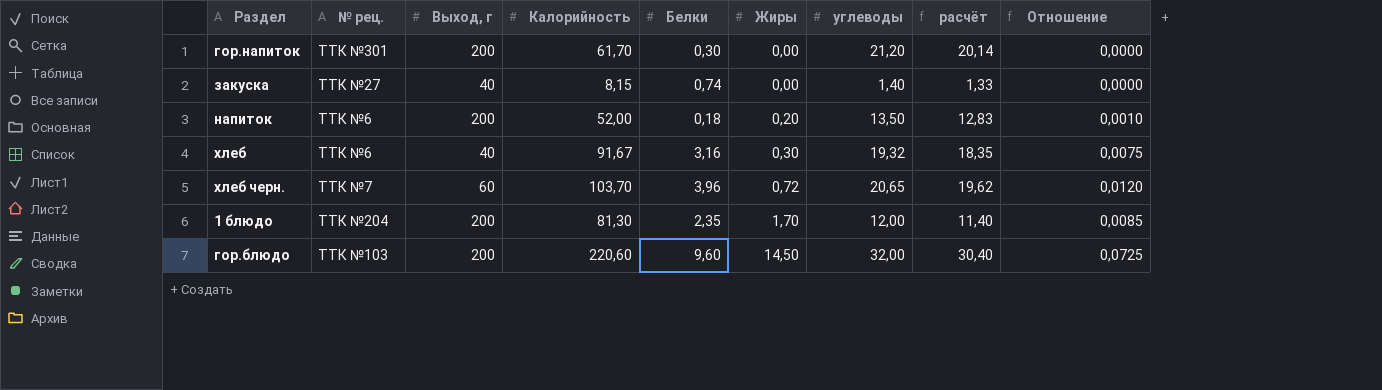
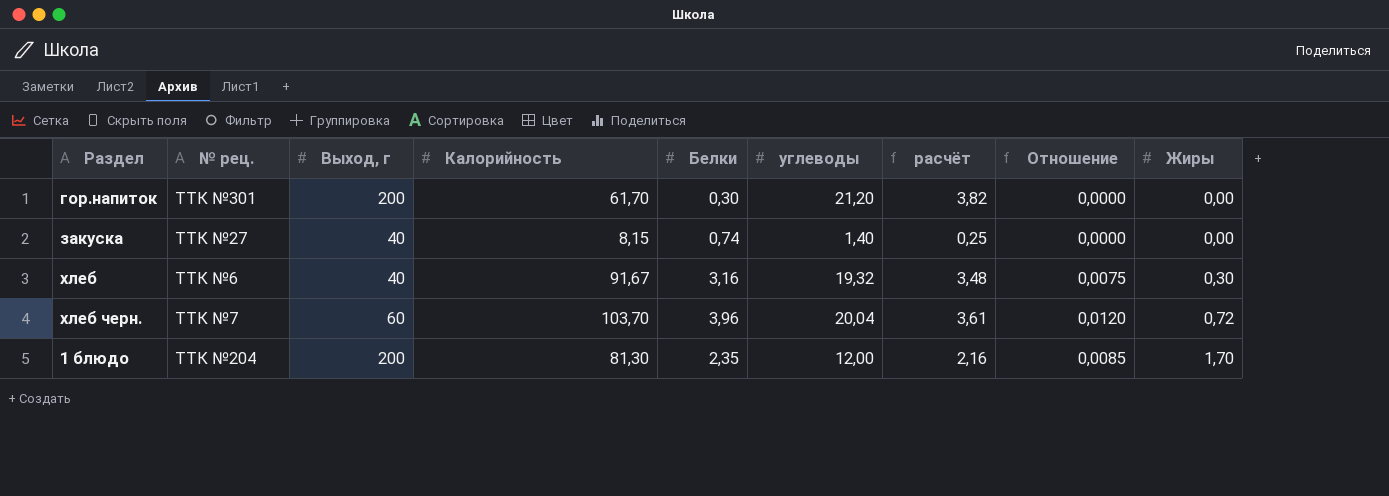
column расчёт | formula: [углеводы] * 0,95 -> [углеводы] * 0,18
column Жиры | position: 6 -> 9
row напиток: ТТК №6 | 200 | 52,00 | 0,18 | 0,20 | 13,50 | 12,83 | 0,0010 -> none
row гор.блюдо: ТТК №103 | 200 | 220,60 | 9,60 | 14,50 | 32,00 | 30,40 | 0,0725 -> none
хлеб черн. | углеводы: 20,65 -> 20,04

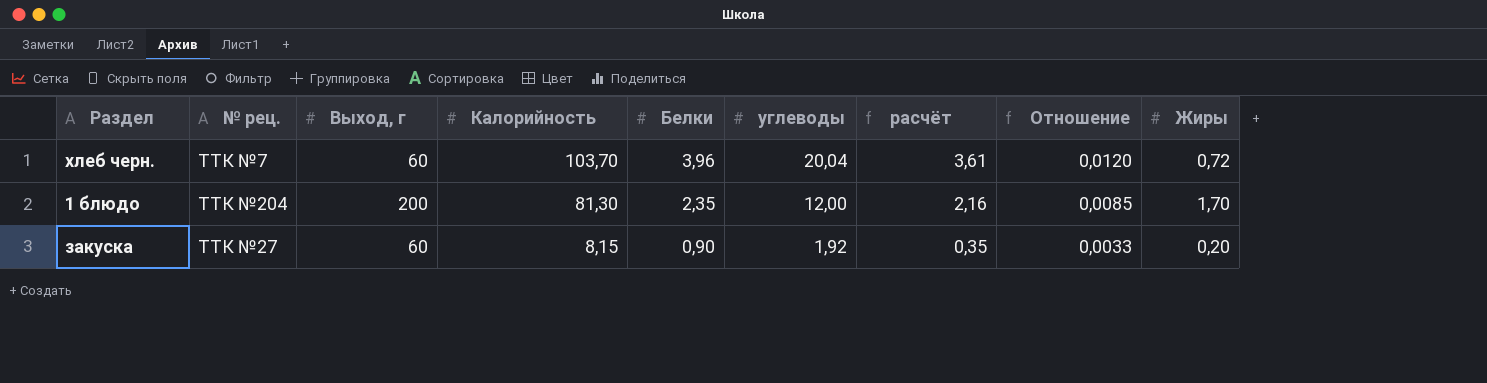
row order: Жиры ascending -> Калорийность descending
row гор.напиток: ТТК №301 | 200 | 61,70 | 0,30 | 21,20 | 3,82 | 0,0000 | 0,00 -> none
row хлеб: ТТК №6 | 40 | 91,67 | 3,16 | 19,32 | 3,48 | 0,0075 | 0,30 -> none
закуска | Выход, г: 40 -> 60
закуска | Белки: 0,74 -> 0,90
закуска | углеводы: 1,40 -> 1,92
закуска | расчёт: 0,25 -> 0,35
закуска | Отношение: 0,0000 -> 0,0033
закуска | Жиры: 0,00 -> 0,20

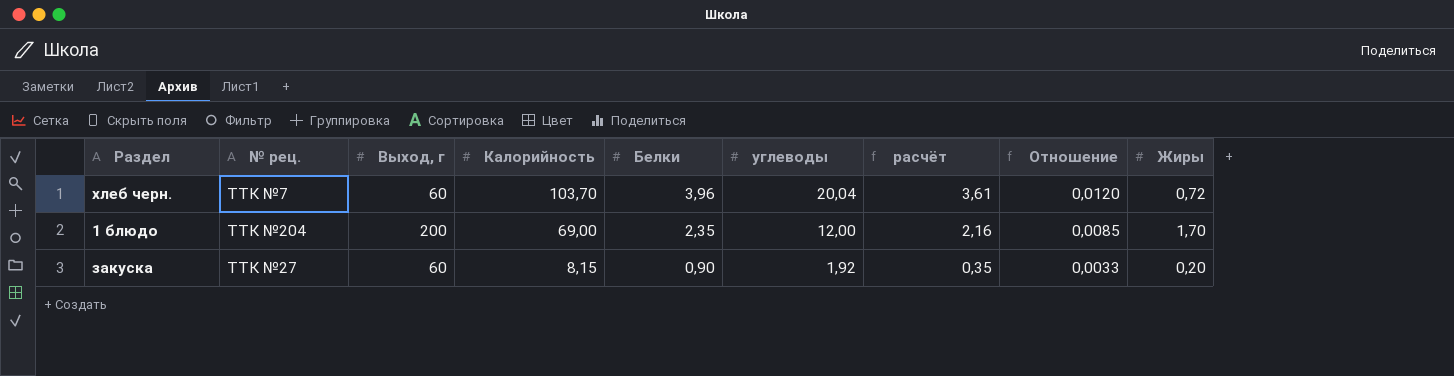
1 блюдо | Калорийность: 81,30 -> 69,00

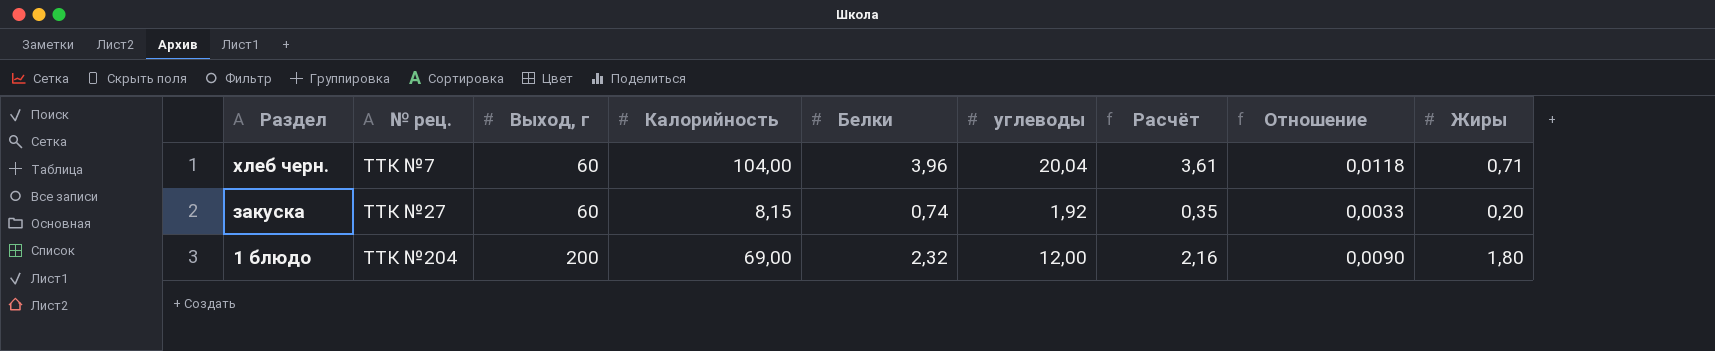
row order: Калорийность descending -> Раздел descending
column name: расчёт -> Расчёт
хлеб черн. | Калорийность: 103,70 -> 104,00
хлеб черн. | Отношение: 0,0120 -> 0,0118
хлеб черн. | Жиры: 0,72 -> 0,71
закуска | Белки: 0,90 -> 0,74
1 блюдо | Белки: 2,35 -> 2,32
1 блюдо | Отношение: 0,0085 -> 0,0090
1 блюдо | Жиры: 1,70 -> 1,80

